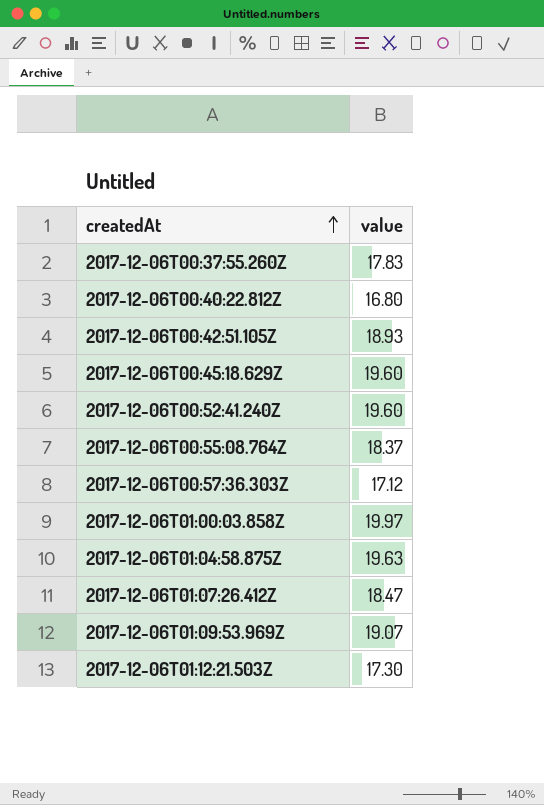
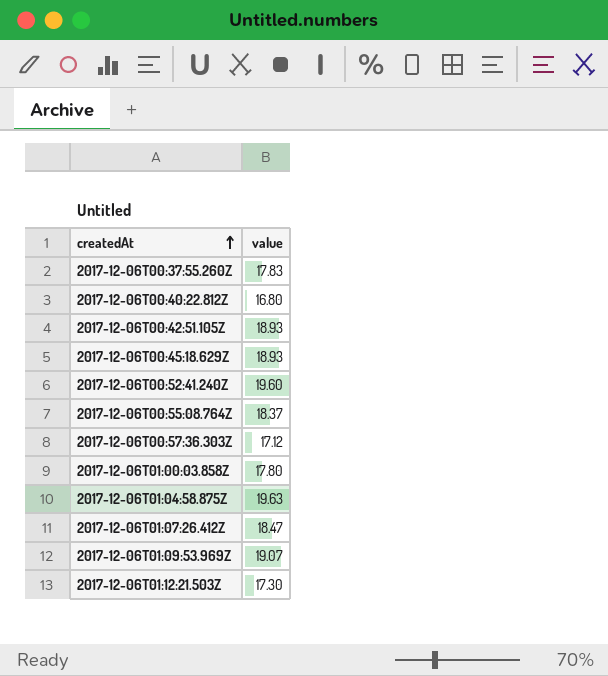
2017-12-06T00:45:18.629Z | value: 19.60 -> 18.93
2017-12-06T01:00:03.858Z | value: 19.97 -> 17.80

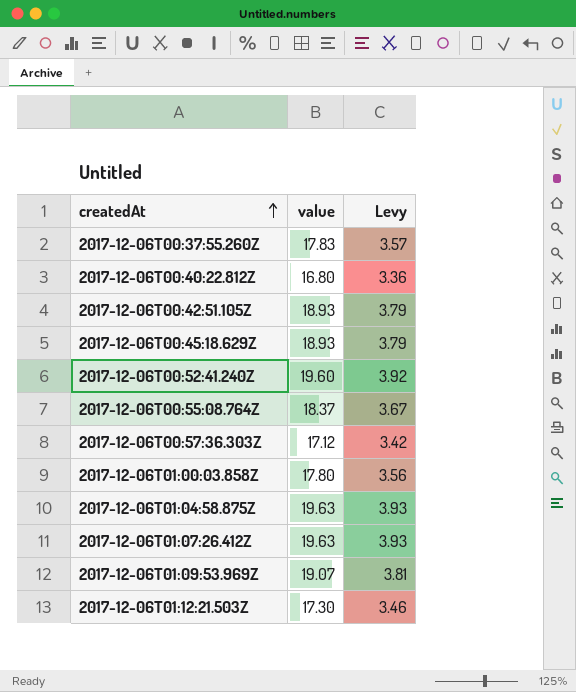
column Levy | formula: none -> [value] * 0.2
2017-12-06T01:07:26.412Z | value: 18.47 -> 19.63

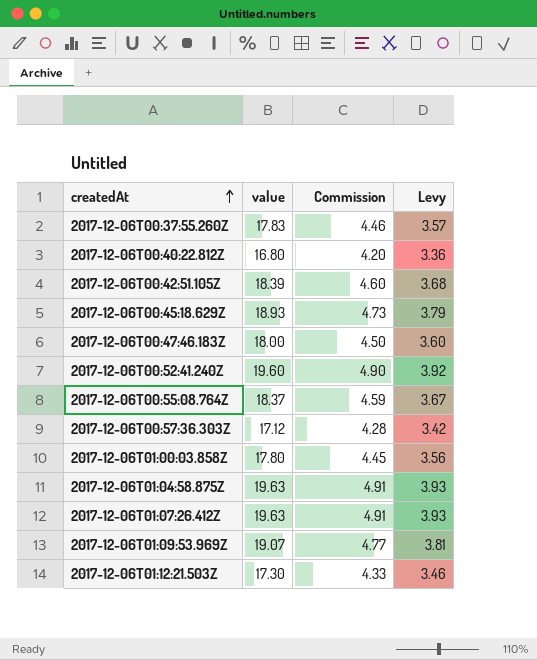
column Commission | formula: none -> [value] * 0.25
2017-12-06T00:42:51.105Z | value: 18.93 -> 18.39
2017-12-06T00:42:51.105Z | Levy: 3.79 -> 3.68
row 2017-12-06T00:47:46.183Z: none -> 18.00 | 4.50 | 3.60

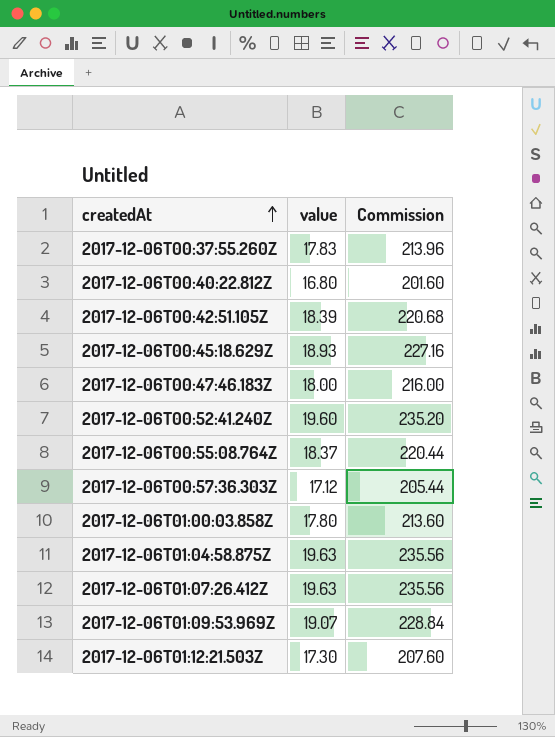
column Levy | formula: [value] * 0.2 -> none
column Commission | formula: [value] * 0.25 -> [value] * 12

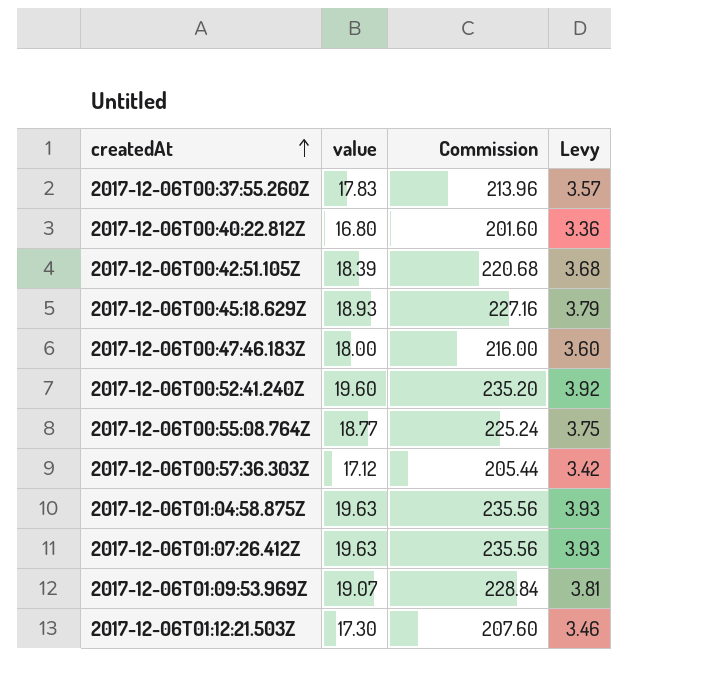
column Levy | formula: none -> [value] * 0.2
row 2017-12-06T01:00:03.858Z: 17.80 | 213.60 -> none
2017-12-06T00:55:08.764Z | value: 18.37 -> 18.77
2017-12-06T00:55:08.764Z | Commission: 220.44 -> 225.24

